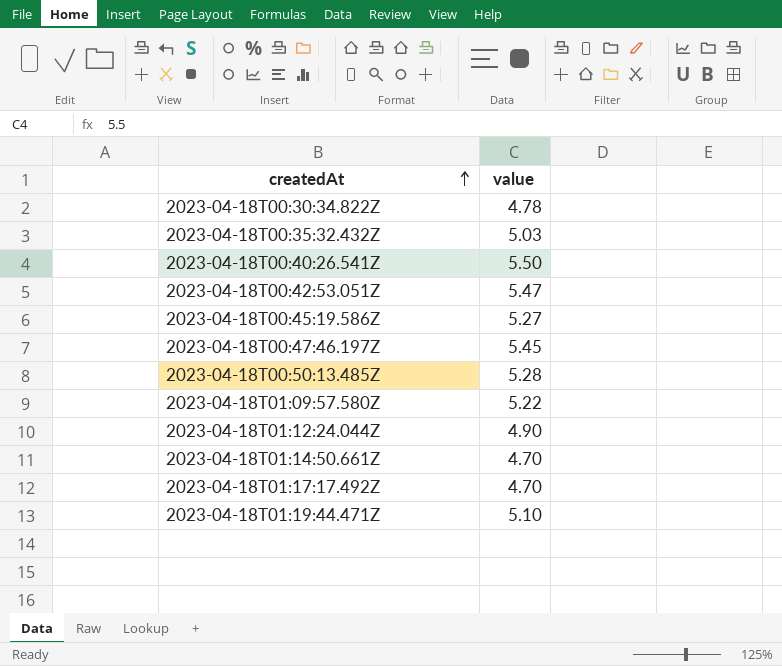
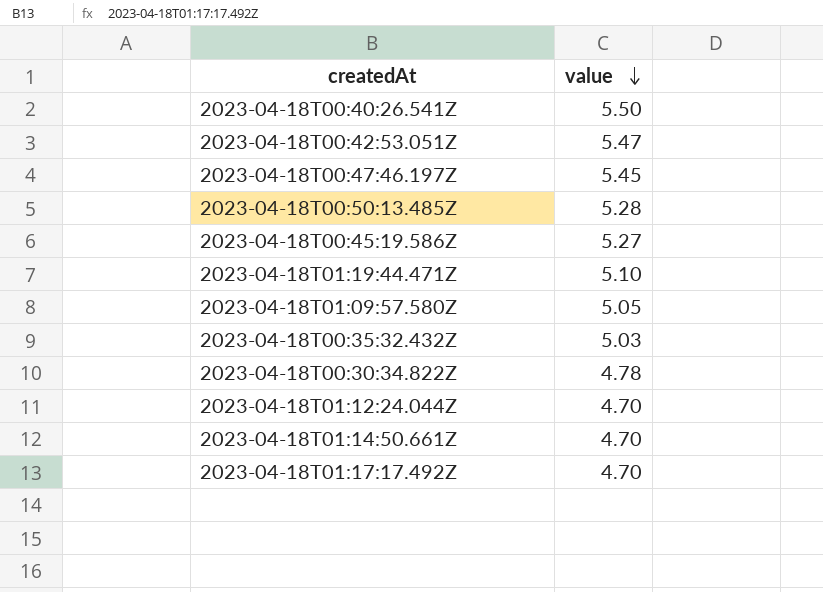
row order: createdAt ascending -> value descending
2023-04-18T01:09:57.580Z | value: 5.22 -> 5.05
2023-04-18T01:12:24.044Z | value: 4.90 -> 4.70

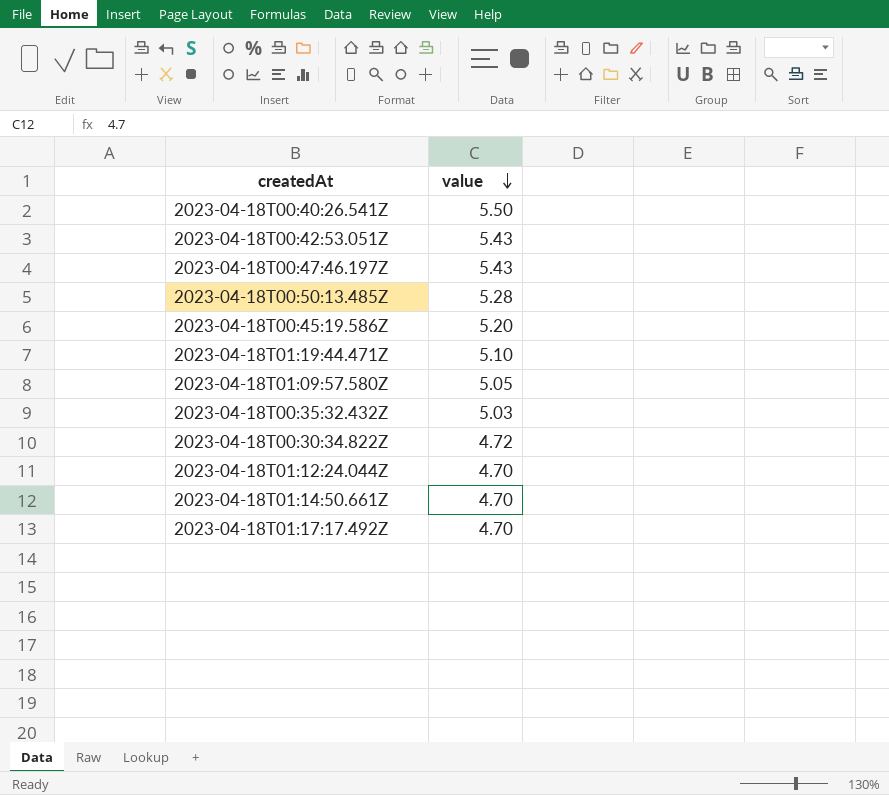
2023-04-18T00:42:53.051Z | value: 5.47 -> 5.43
2023-04-18T00:47:46.197Z | value: 5.45 -> 5.43
2023-04-18T00:45:19.586Z | value: 5.27 -> 5.20
2023-04-18T00:30:34.822Z | value: 4.78 -> 4.72

